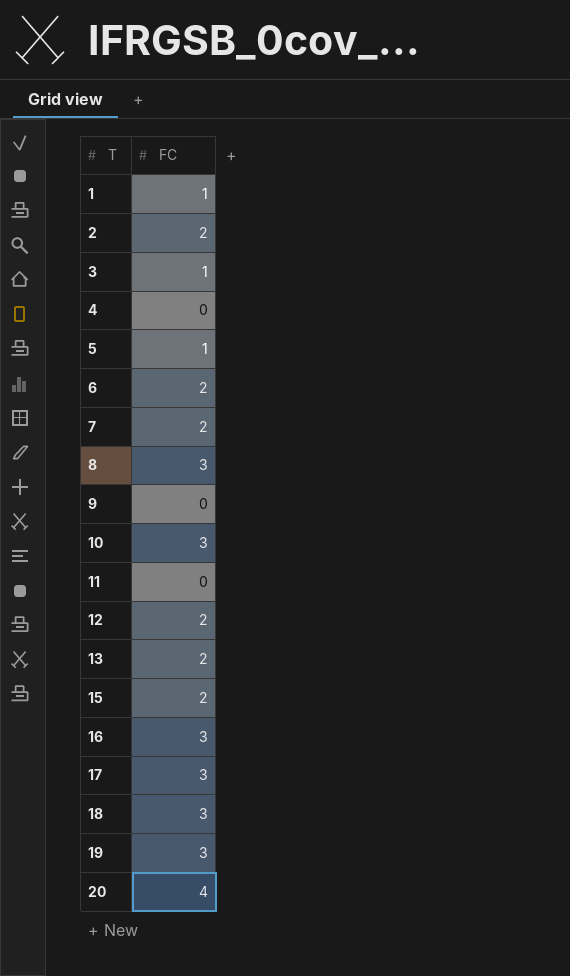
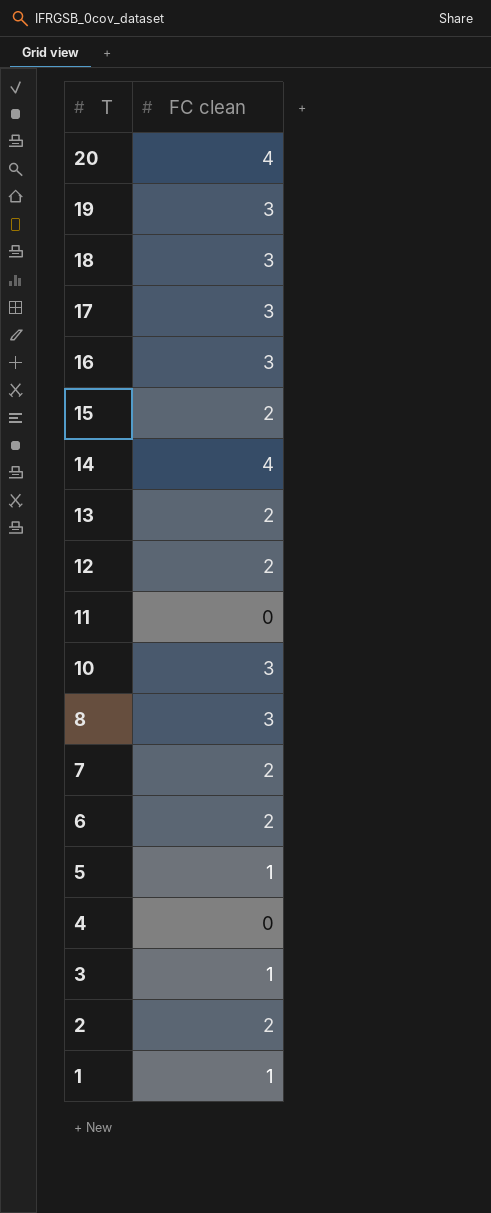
row order: T ascending -> T descending
column name: FC -> FC clean
row 9: 0 -> none
row 14: none -> 4

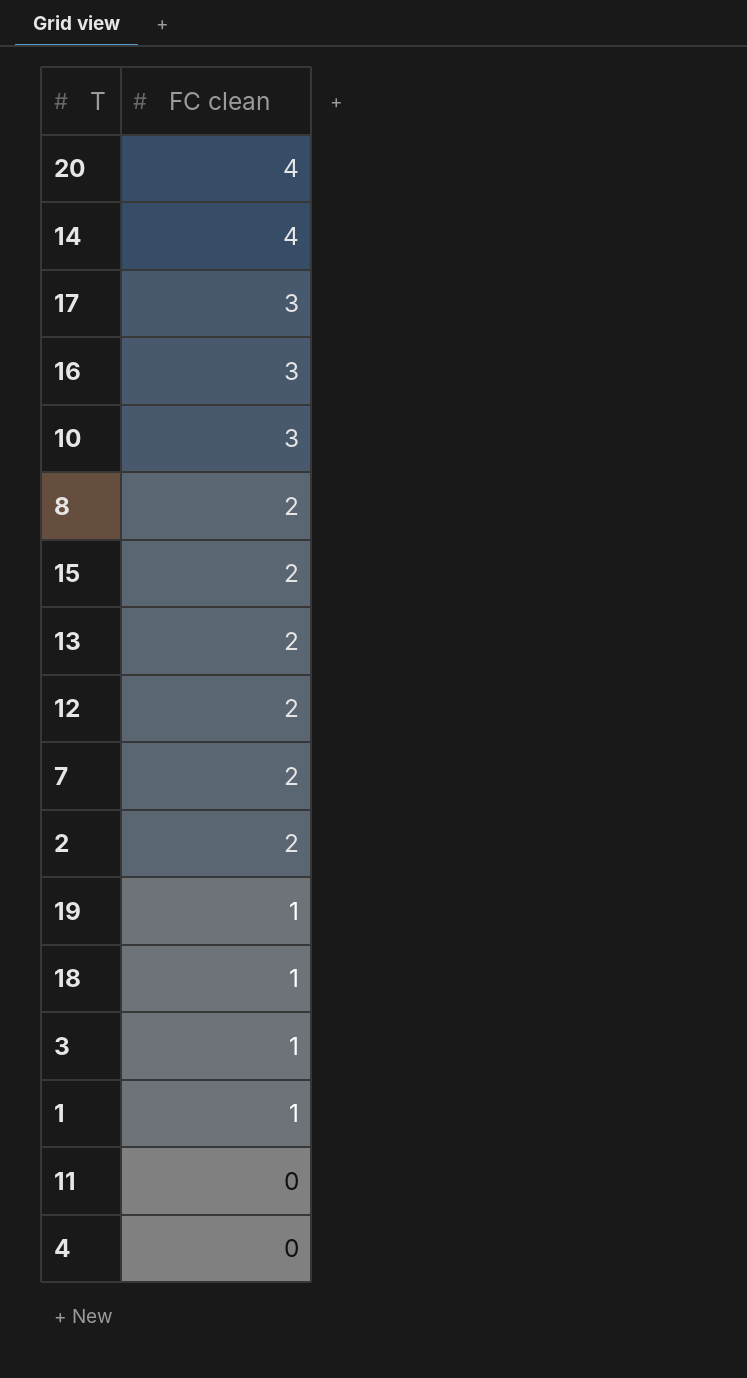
row order: T descending -> FC clean descending
row 6: 2 -> none
row 5: 1 -> none
8 | FC clean: 3 -> 2
19 | FC clean: 3 -> 1
18 | FC clean: 3 -> 1

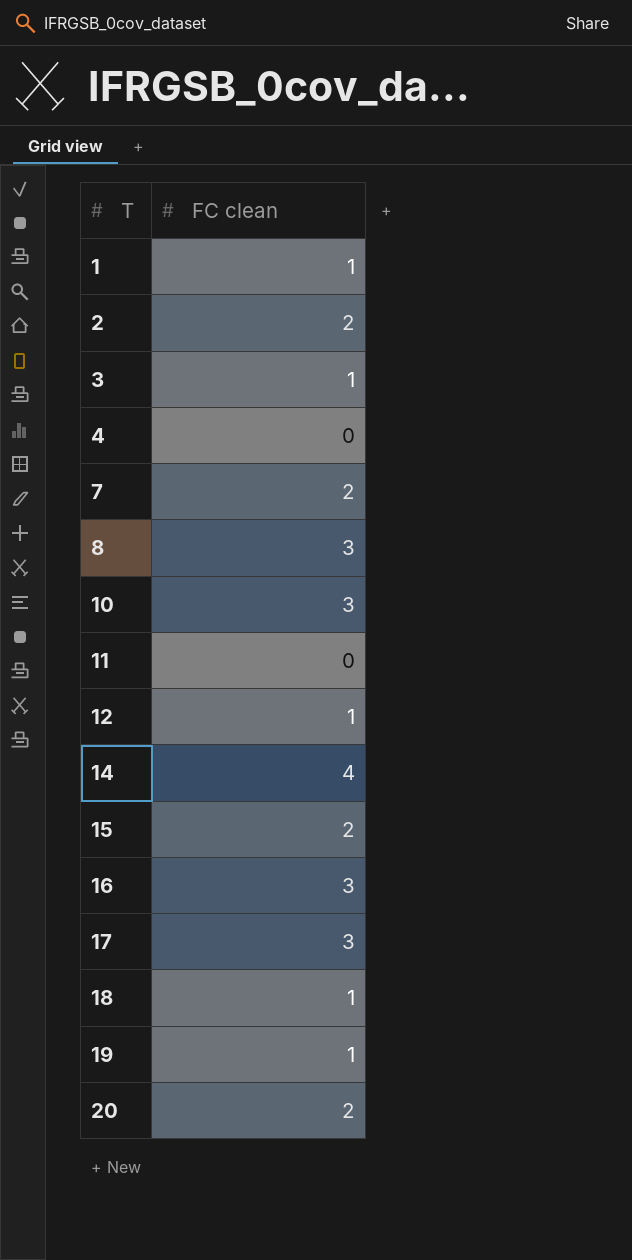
row order: FC clean descending -> T ascending
row 13: 2 -> none
8 | FC clean: 2 -> 3
12 | FC clean: 2 -> 1
20 | FC clean: 4 -> 2

